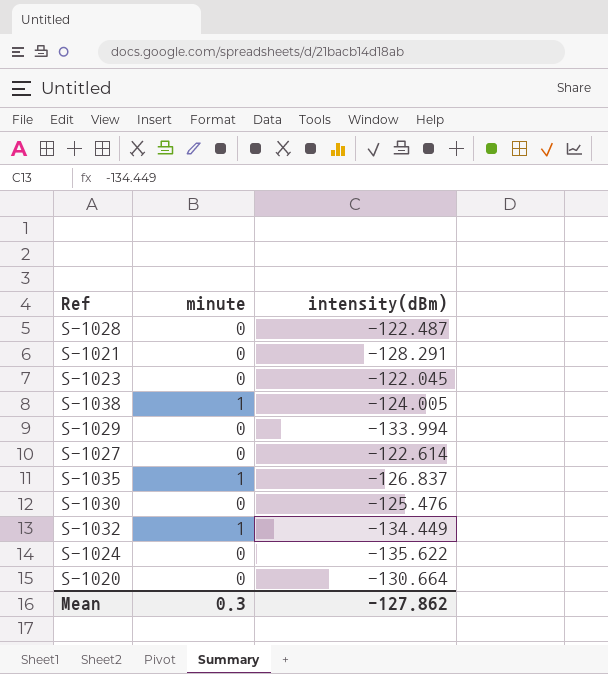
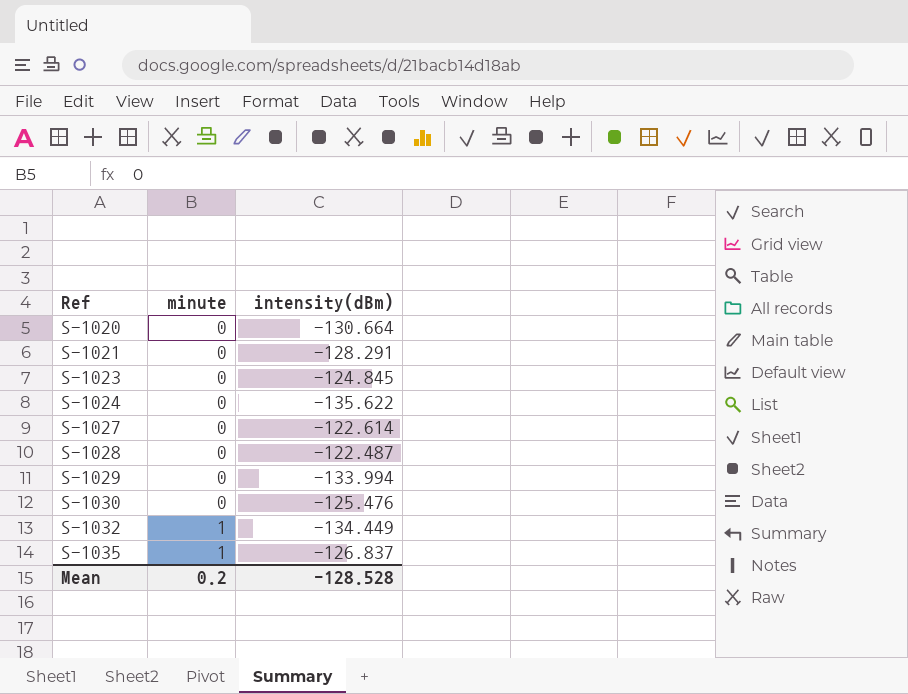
row order: none -> Ref ascending
row S-1038: 1 | -124.005 -> none
S-1023 | intensity(dBm): -122.045 -> -124.845
Mean | minute: 0.3 -> 0.2
Mean | intensity(dBm): -127.862 -> -128.528

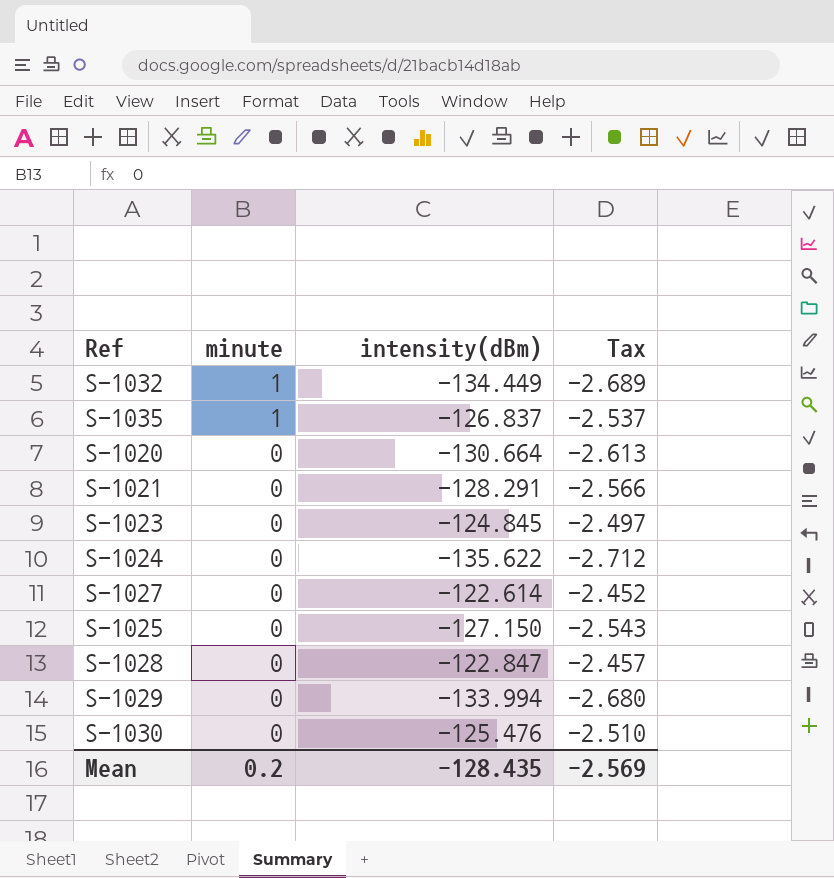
row order: Ref ascending -> minute descending
column Tax | formula: none -> [intensity(dBm)] * 0.02
row S-1025: none -> 0 | -127.150 | -2.543
S-1028 | intensity(dBm): -122.487 -> -122.847
Mean | intensity(dBm): -128.528 -> -128.435

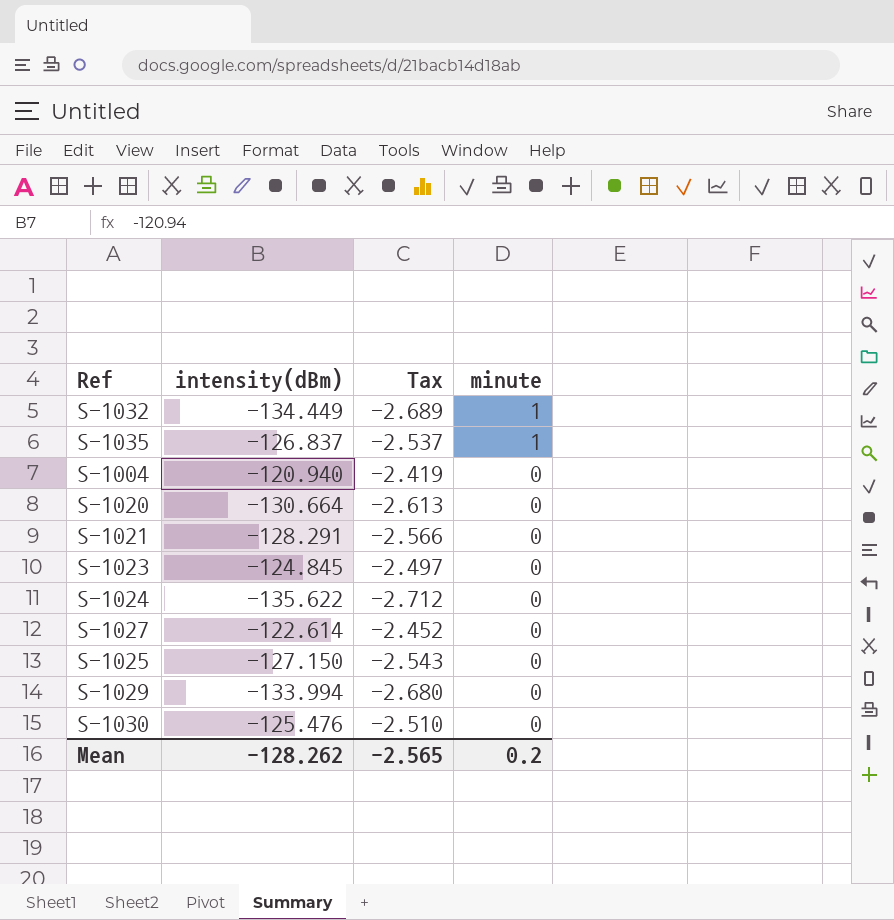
column minute | position: 2 -> 4
row S-1028: 0 | -122.847 | -2.457 -> none
row S-1004: none -> -120.940 | -2.419 | 0
Mean | intensity(dBm): -128.435 -> -128.262
Mean | Tax: -2.569 -> -2.565

